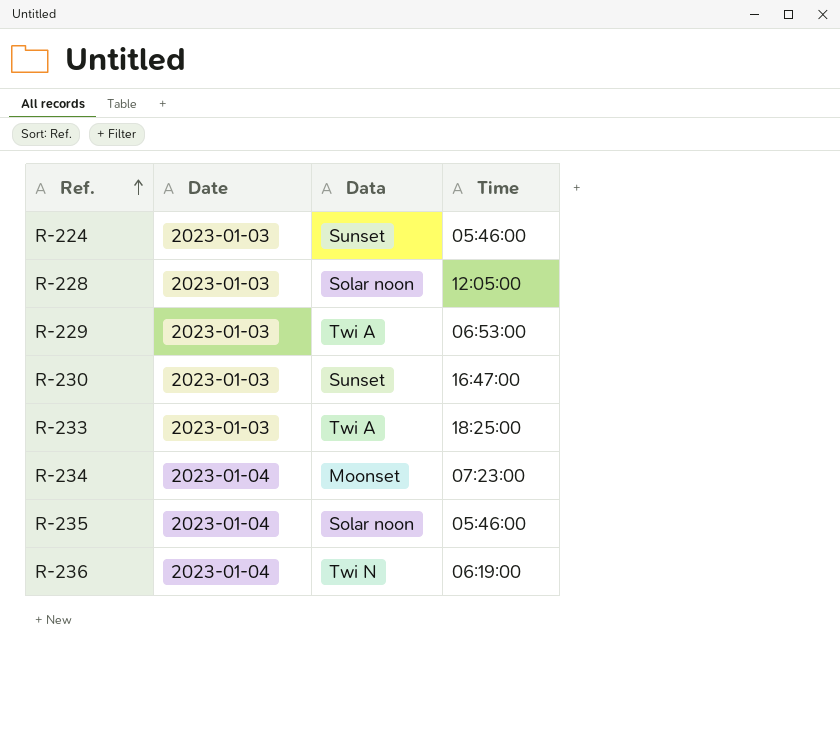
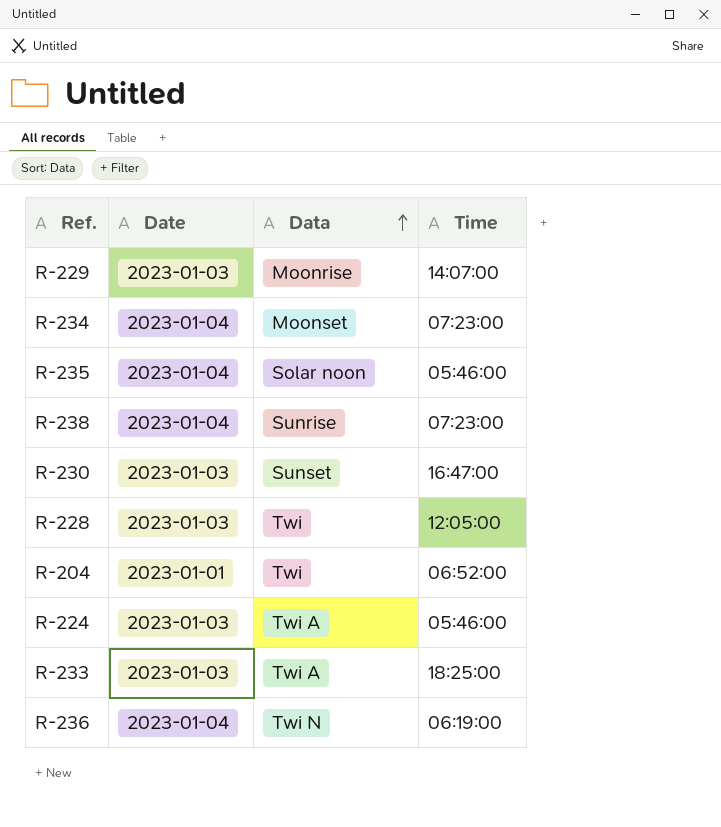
row order: Ref. ascending -> Data ascending
R-229 | Data: Twi A -> Moonrise
R-229 | Time: 06:53:00 -> 14:07:00
row R-238: none -> 2023-01-04 | Sunrise | 07:23:00
R-228 | Data: Solar noon -> Twi
row R-204: none -> 2023-01-01 | Twi | 06:52:00
R-224 | Data: Sunset -> Twi A

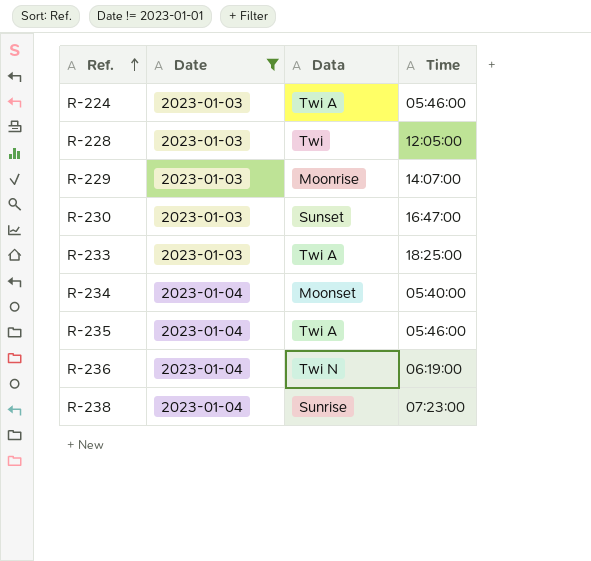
filter: none -> Date != 2023-01-01
row order: Data ascending -> Ref. ascending
R-234 | Time: 07:23:00 -> 05:40:00
R-235 | Data: Solar noon -> Twi A

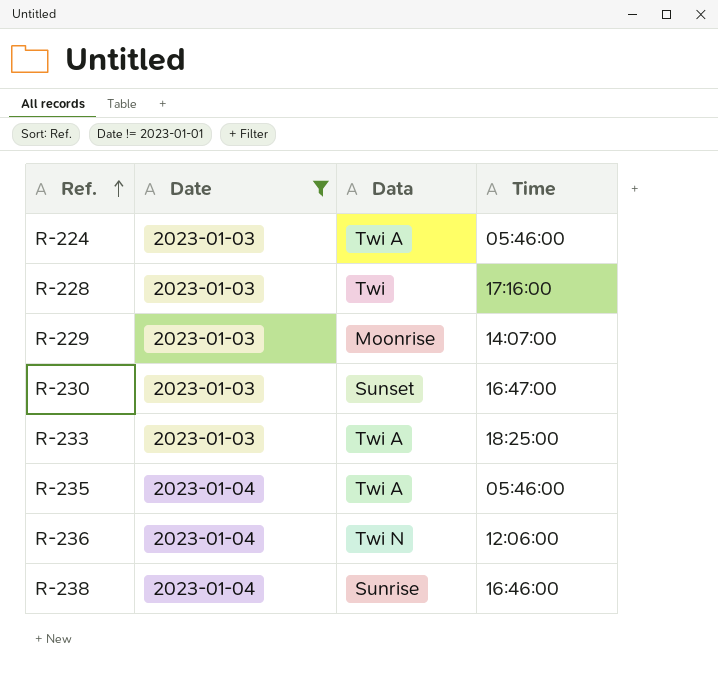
row R-234: 2023-01-04 | Moonset | 05:40:00 -> none
R-228 | Time: 12:05:00 -> 17:16:00
R-236 | Time: 06:19:00 -> 12:06:00
R-238 | Time: 07:23:00 -> 16:46:00

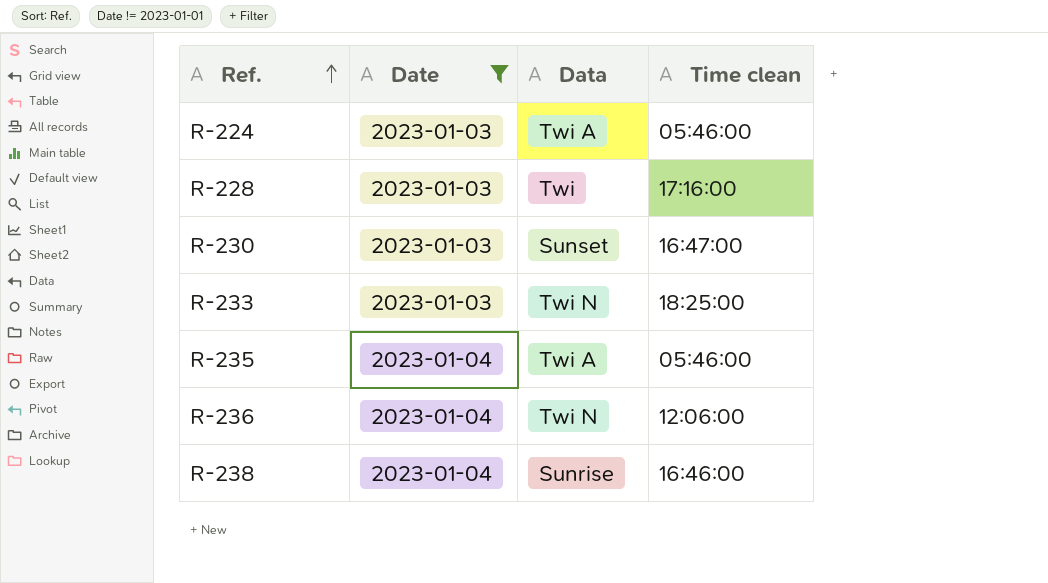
column name: Time -> Time clean
row R-229: 2023-01-03 | Moonrise | 14:07:00 -> none
R-233 | Data: Twi A -> Twi N

